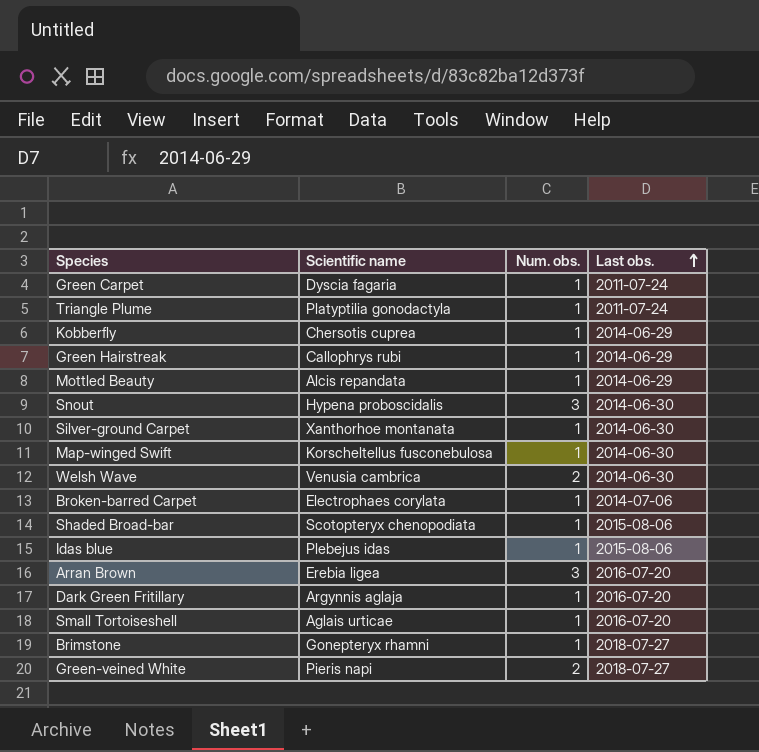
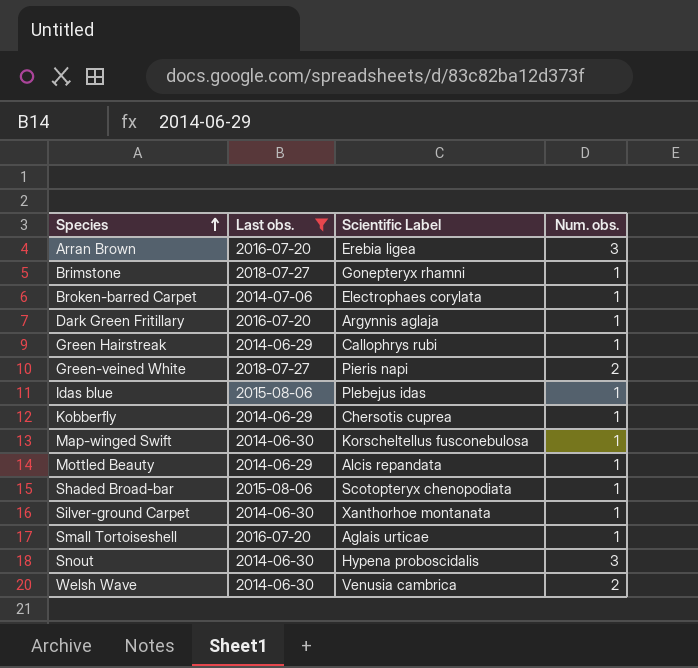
filter: none -> Last obs. != 2011-07-24
row order: Last obs. ascending -> Species ascending
column Last obs. | position: 4 -> 2
column name: Scientific name -> Scientific Label

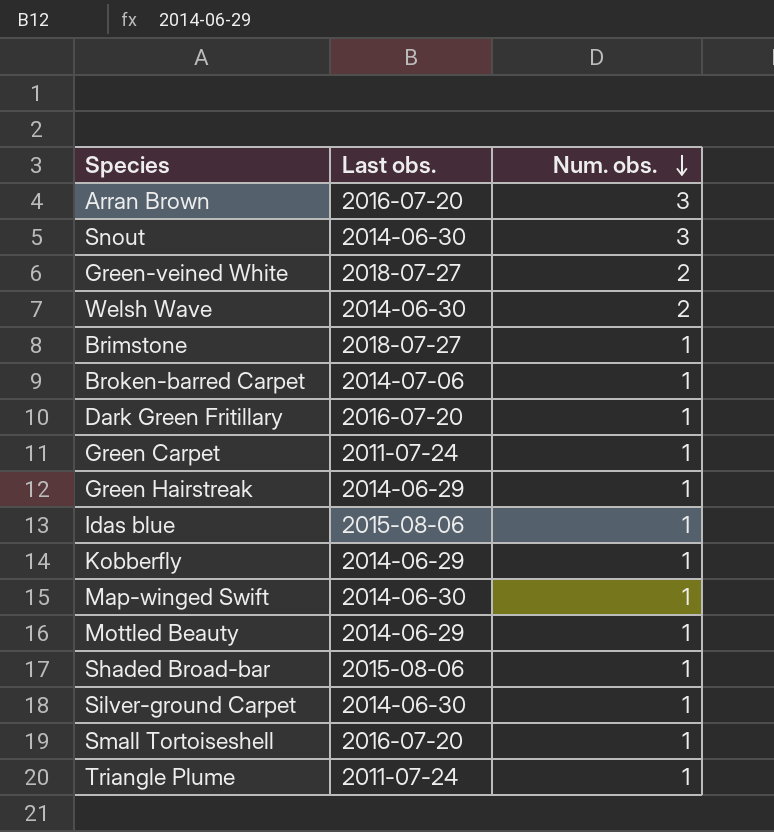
filter: Last obs. != 2011-07-24 -> none
row order: Species ascending -> Num. obs. descending
column Scientific Label | position: 3 -> none

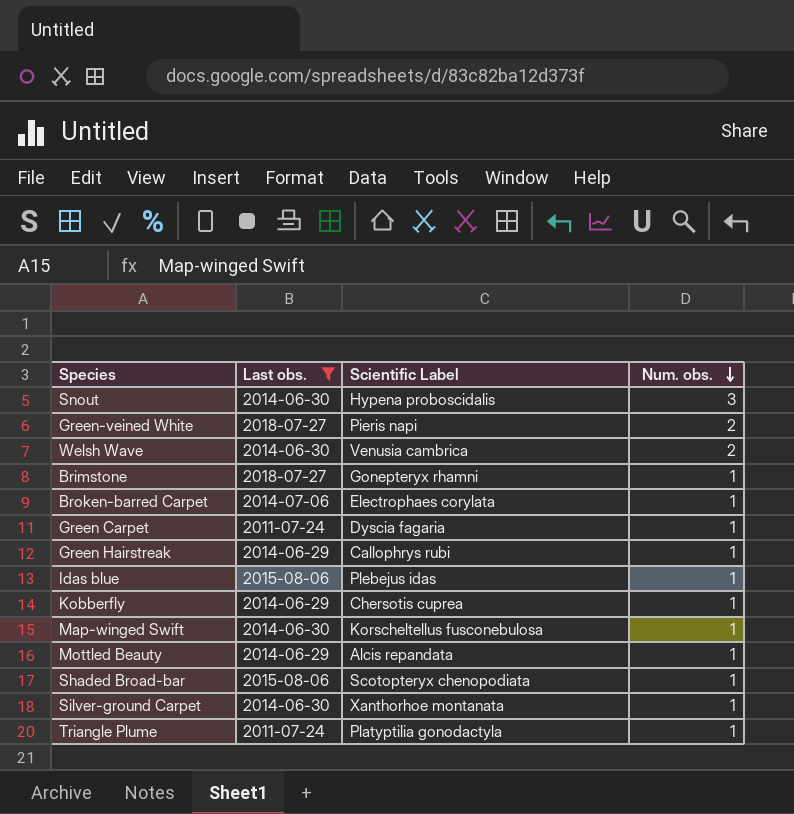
filter: none -> Last obs. != 2016-07-20
column Scientific Label | position: none -> 3

